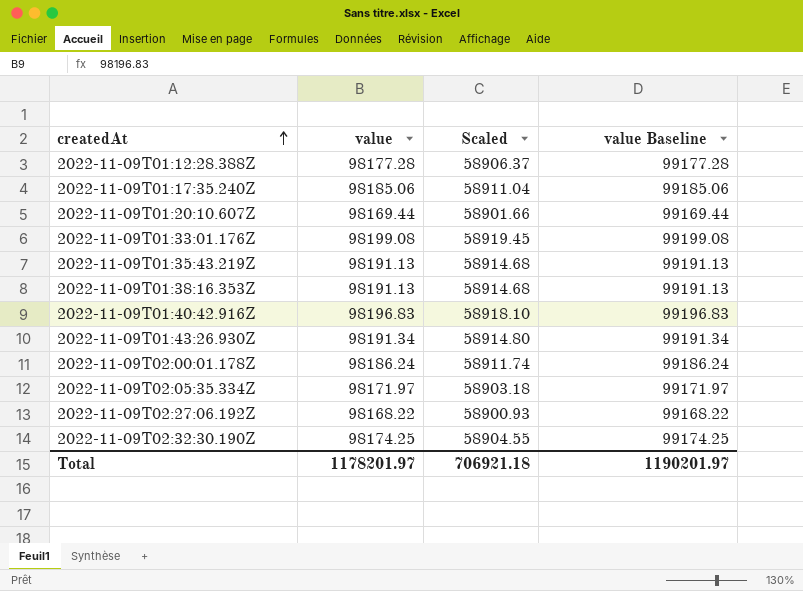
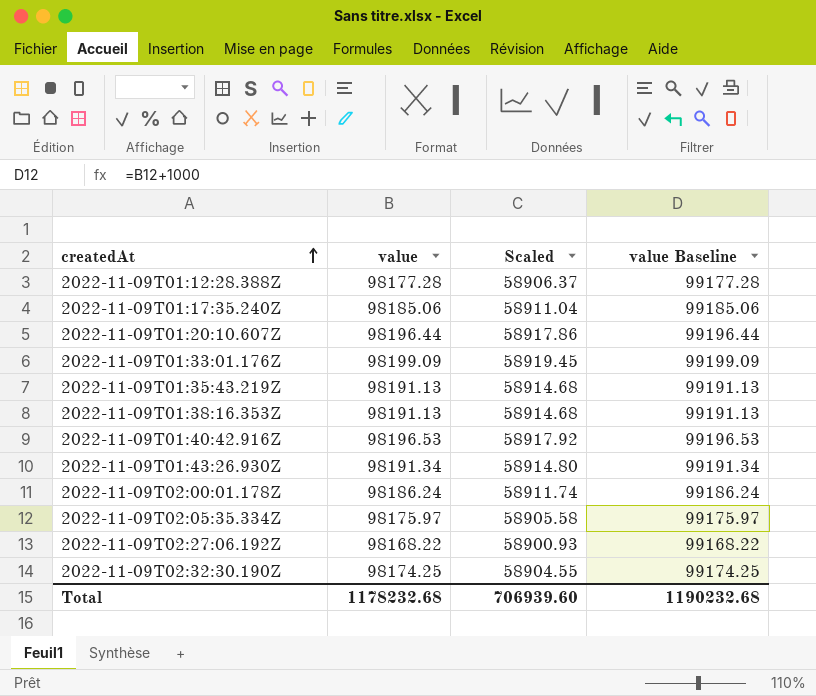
2022-11-09T01:20:10.607Z | value: 98169.44 -> 98196.44
2022-11-09T01:20:10.607Z | Scaled: 58901.66 -> 58917.86
2022-11-09T01:20:10.607Z | value Baseline: 99169.44 -> 99196.44
2022-11-09T01:33:01.176Z | value: 98199.08 -> 98199.09
2022-11-09T01:33:01.176Z | value Baseline: 99199.08 -> 99199.09
2022-11-09T01:40:42.916Z | value: 98196.83 -> 98196.53
2022-11-09T01:40:42.916Z | Scaled: 58918.10 -> 58917.92
2022-11-09T01:40:42.916Z | value Baseline: 99196.83 -> 99196.53
2022-11-09T02:05:35.334Z | value: 98171.97 -> 98175.97
2022-11-09T02:05:35.334Z | Scaled: 58903.18 -> 58905.58
2022-11-09T02:05:35.334Z | value Baseline: 99171.97 -> 99175.97
Total | value: 1178201.97 -> 1178232.68
Total | Scaled: 706921.18 -> 706939.60
Total | value Baseline: 1190201.97 -> 1190232.68

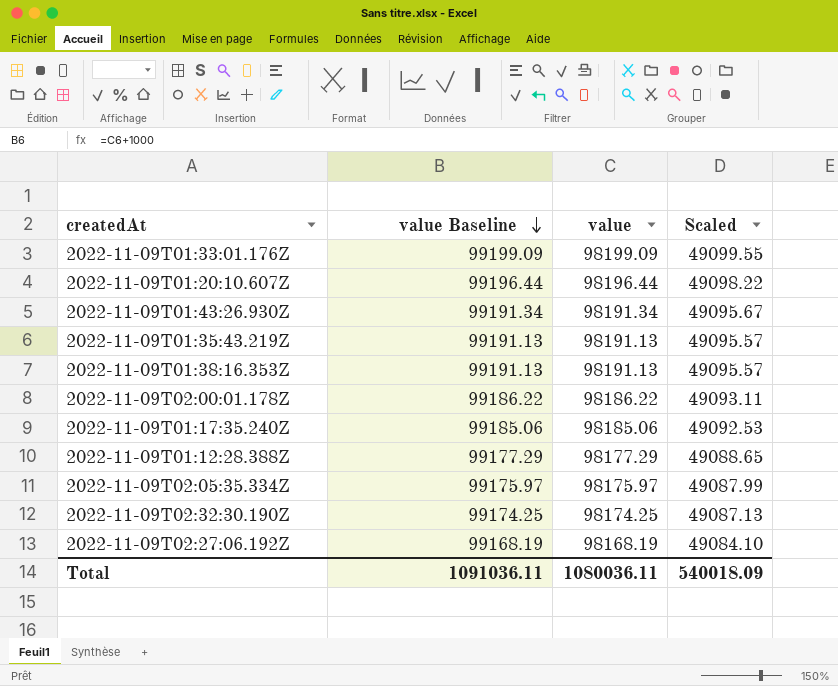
row order: createdAt ascending -> value Baseline descending
column value Baseline | position: 4 -> 2
column Scaled | formula: [value] * 0.6 -> [value] * 0.5
row 2022-11-09T01:40:42.916Z: 98196.53 | 58917.92 | 99196.53 -> none
2022-11-09T02:00:01.178Z | value Baseline: 99186.24 -> 99186.22
2022-11-09T02:00:01.178Z | value: 98186.24 -> 98186.22
2022-11-09T01:12:28.388Z | value Baseline: 99177.28 -> 99177.29
2022-11-09T01:12:28.388Z | value: 98177.28 -> 98177.29
2022-11-09T02:27:06.192Z | value Baseline: 99168.22 -> 99168.19
2022-11-09T02:27:06.192Z | value: 98168.22 -> 98168.19
Total | value Baseline: 1190232.68 -> 1091036.11
Total | value: 1178232.68 -> 1080036.11
Total | Scaled: 706939.60 -> 540018.09

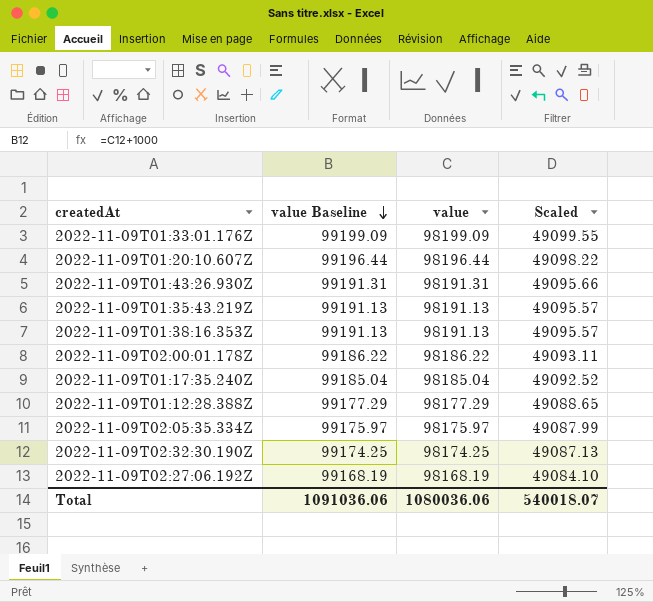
2022-11-09T01:43:26.930Z | value Baseline: 99191.34 -> 99191.31
2022-11-09T01:43:26.930Z | value: 98191.34 -> 98191.31
2022-11-09T01:43:26.930Z | Scaled: 49095.67 -> 49095.66
2022-11-09T01:17:35.240Z | value Baseline: 99185.06 -> 99185.04
2022-11-09T01:17:35.240Z | value: 98185.06 -> 98185.04
2022-11-09T01:17:35.240Z | Scaled: 49092.53 -> 49092.52
Total | value Baseline: 1091036.11 -> 1091036.06
Total | value: 1080036.11 -> 1080036.06
Total | Scaled: 540018.09 -> 540018.07

